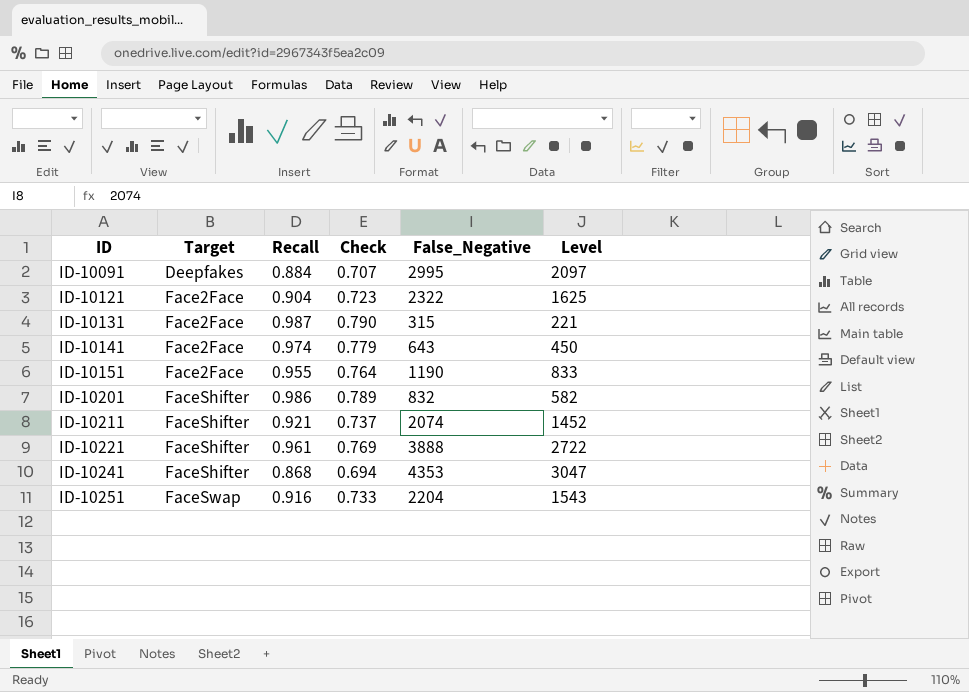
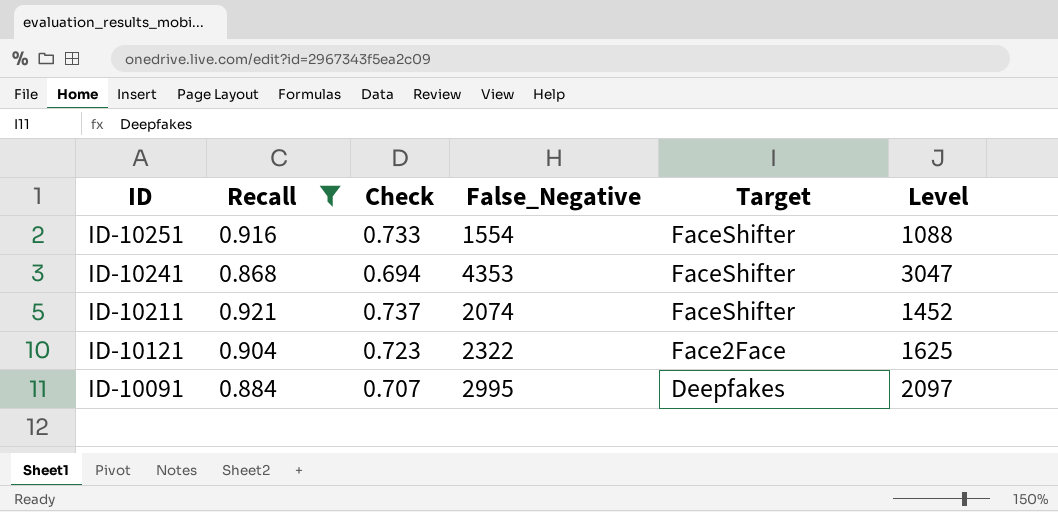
filter: none -> Recall <= 0.921
row order: ID ascending -> ID descending
column Target | position: 2 -> 5
ID-10251 | False_Negative: 2204 -> 1554
ID-10251 | Target: FaceSwap -> FaceShifter
ID-10251 | Level: 1543 -> 1088

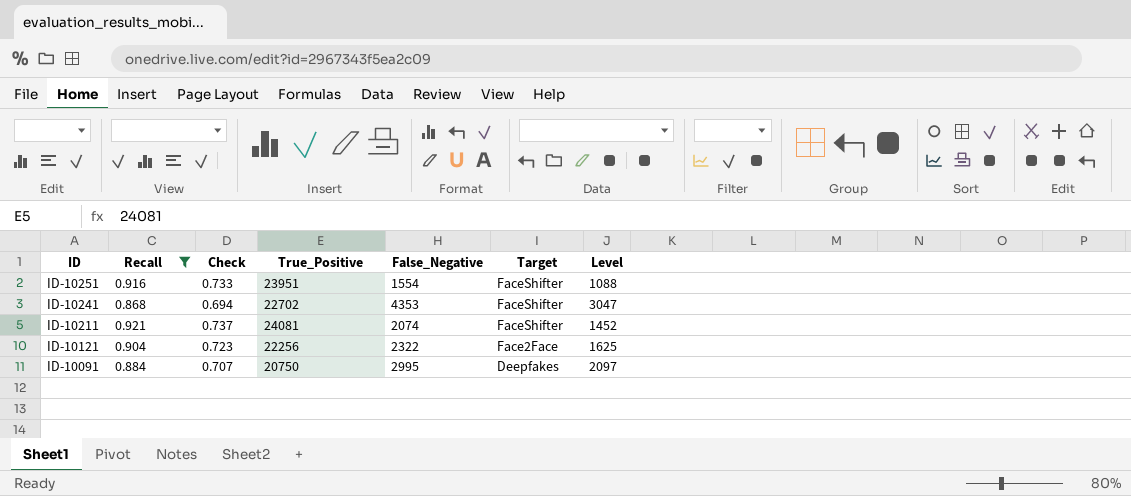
column True_Positive | position: none -> 4

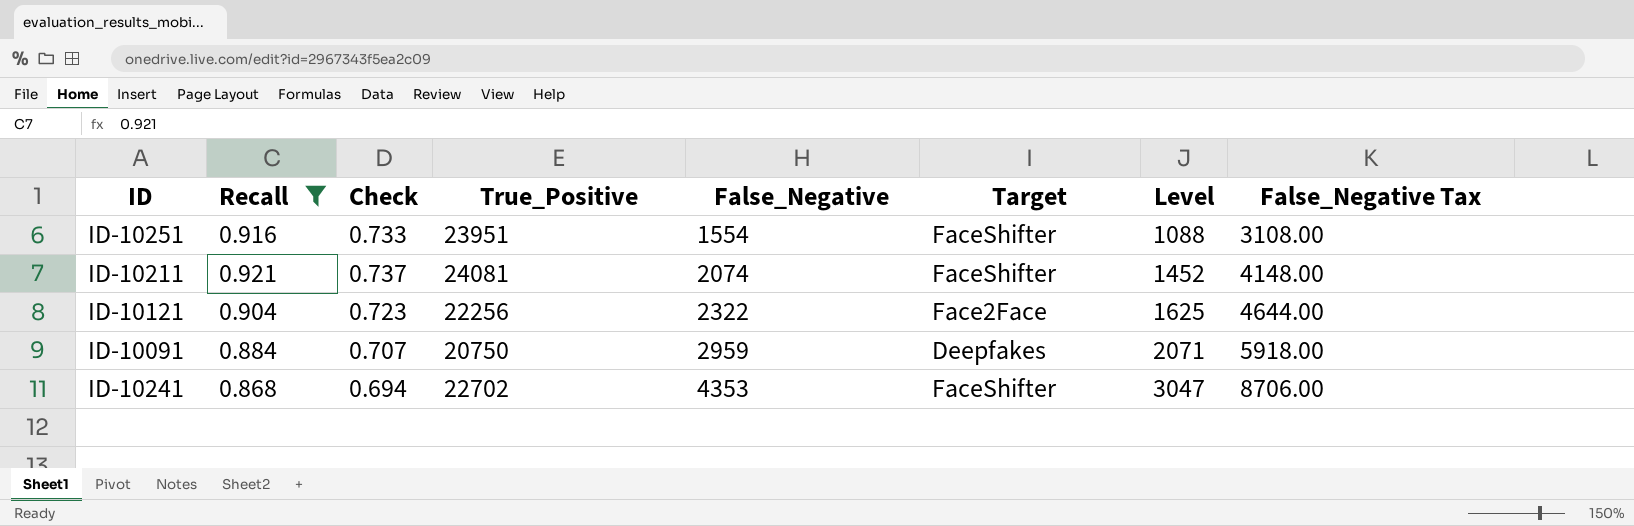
row order: ID descending -> False_Negative ascending
column False_Negative Tax | formula: none -> [False_Negative] * 2
ID-10091 | False_Negative: 2995 -> 2959
ID-10091 | Level: 2097 -> 2071

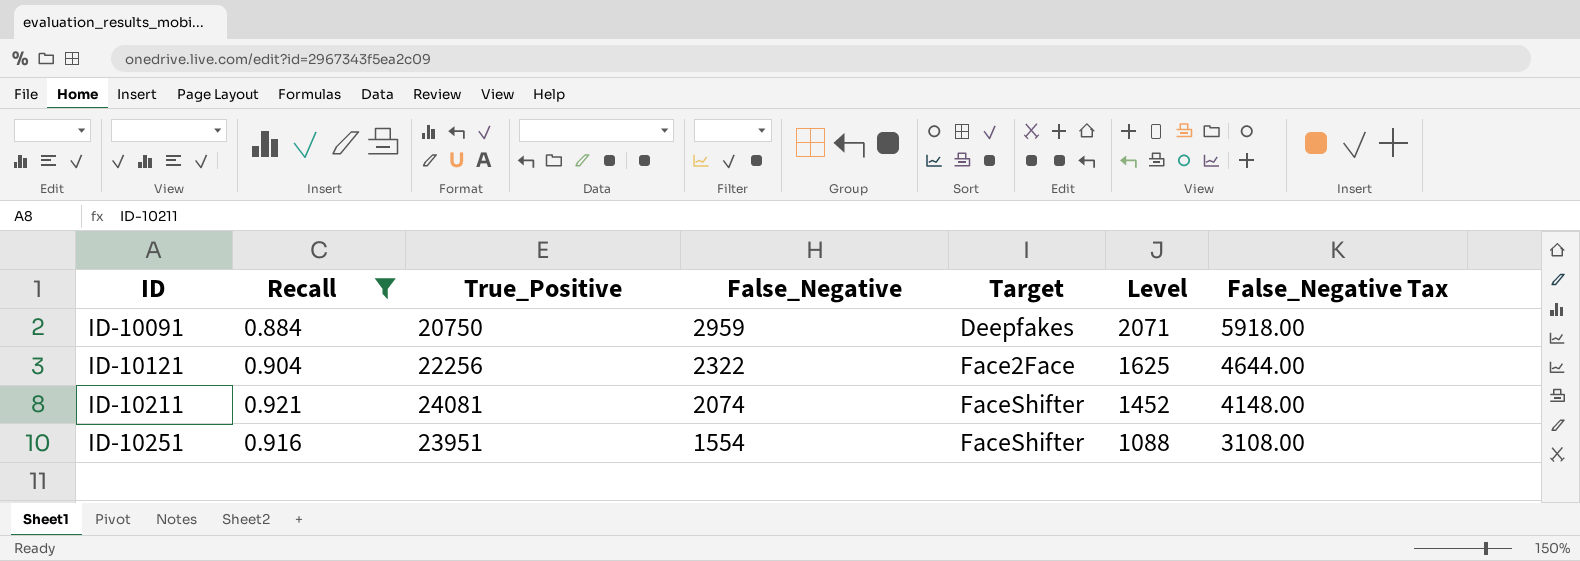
row order: False_Negative ascending -> ID ascending
column Check | formula: [Recall] * 0.8 -> none
row ID-10241: 0.868 | 0.694 | 22702 | 4353 | FaceShifter | 3047 | 8706.00 -> none

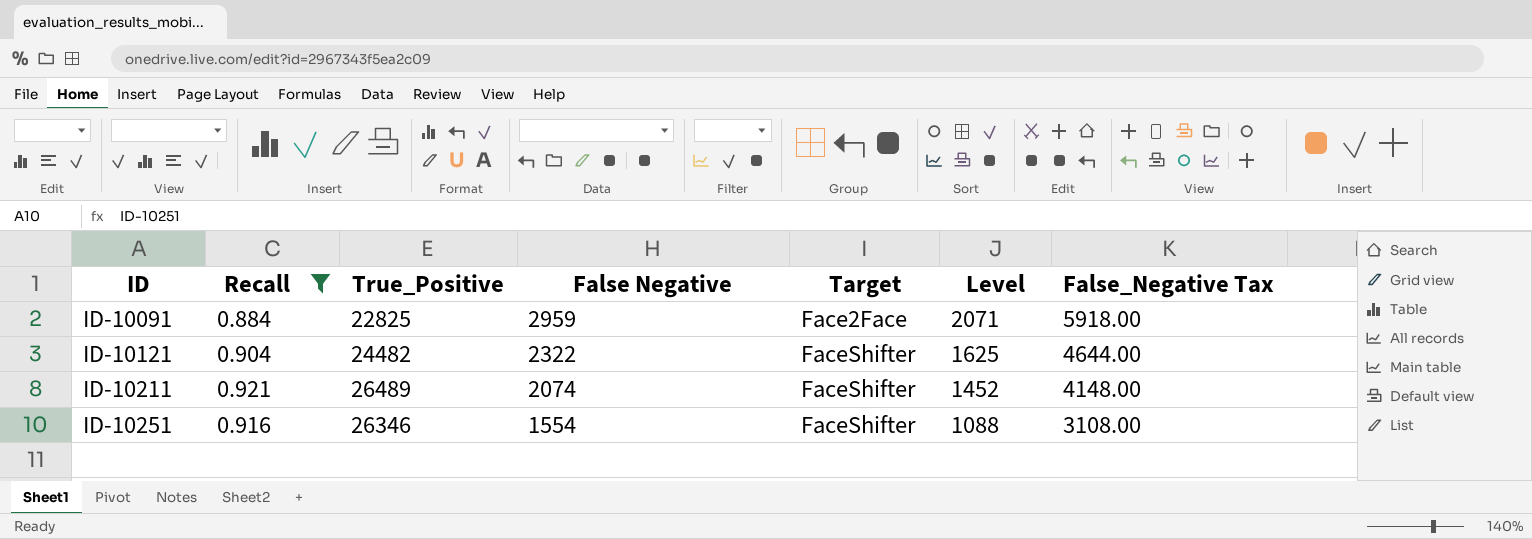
column name: False_Negative -> False Negative
ID-10091 | True_Positive: 20750 -> 22825
ID-10091 | Target: Deepfakes -> Face2Face
ID-10121 | True_Positive: 22256 -> 24482
ID-10121 | Target: Face2Face -> FaceShifter
ID-10211 | True_Positive: 24081 -> 26489
ID-10251 | True_Positive: 23951 -> 26346

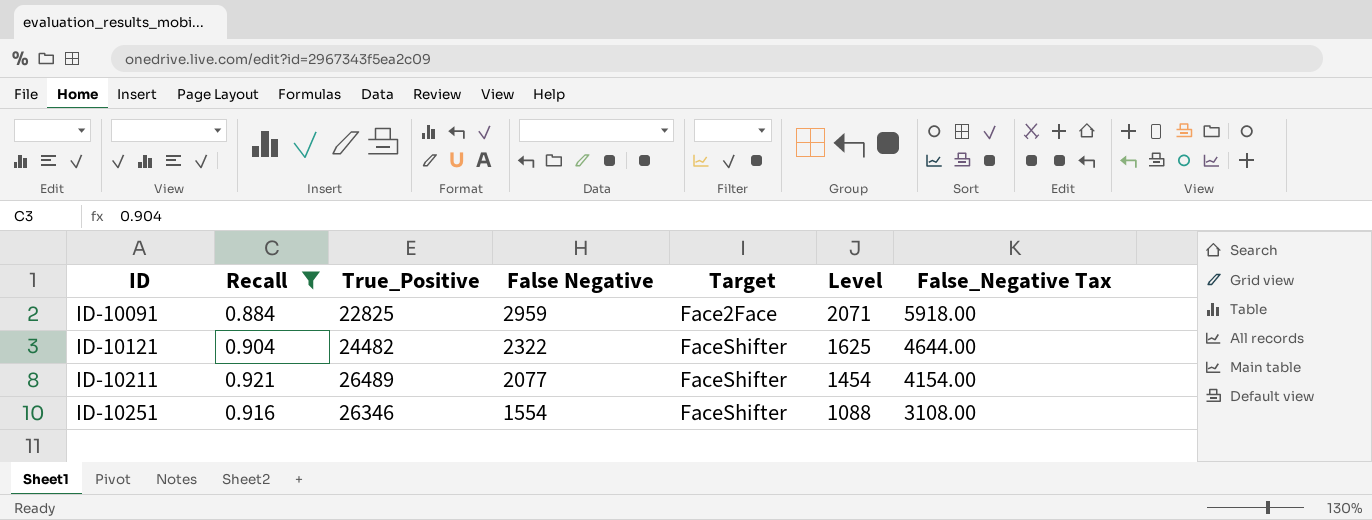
ID-10211 | False Negative: 2074 -> 2077
ID-10211 | Level: 1452 -> 1454
ID-10211 | False_Negative Tax: 4148.00 -> 4154.00

